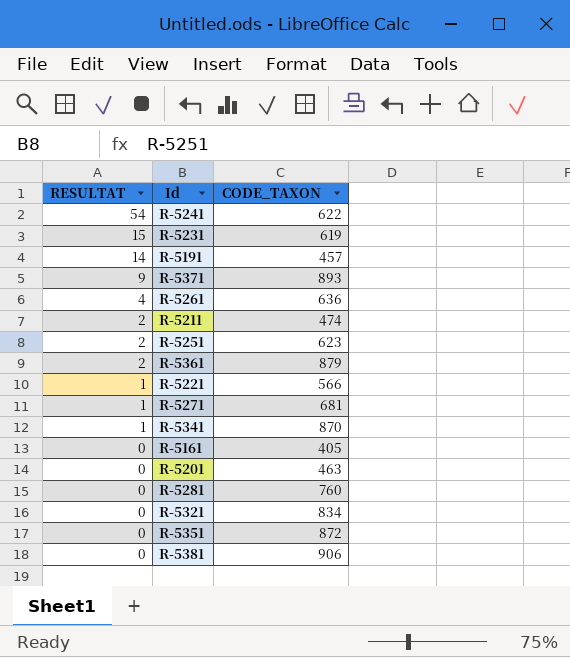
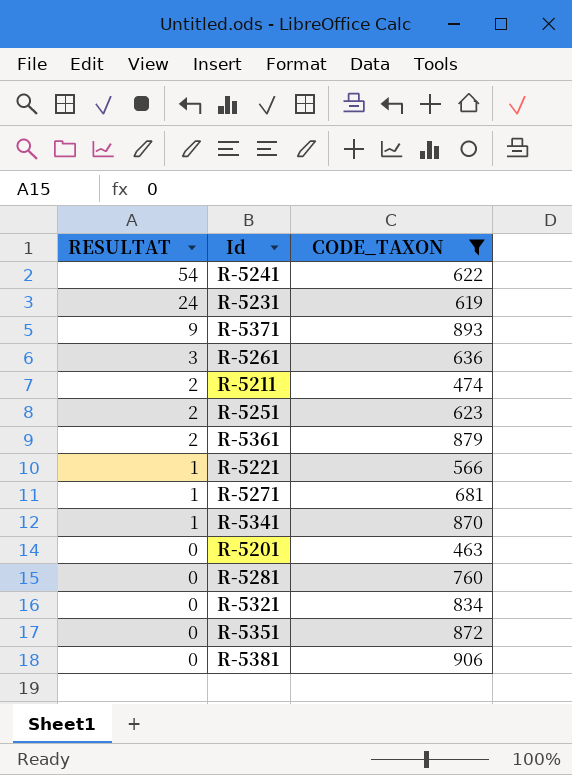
filter: none -> CODE_TAXON >= 463
R-5231 | RESULTAT: 15 -> 24
R-5261 | RESULTAT: 4 -> 3

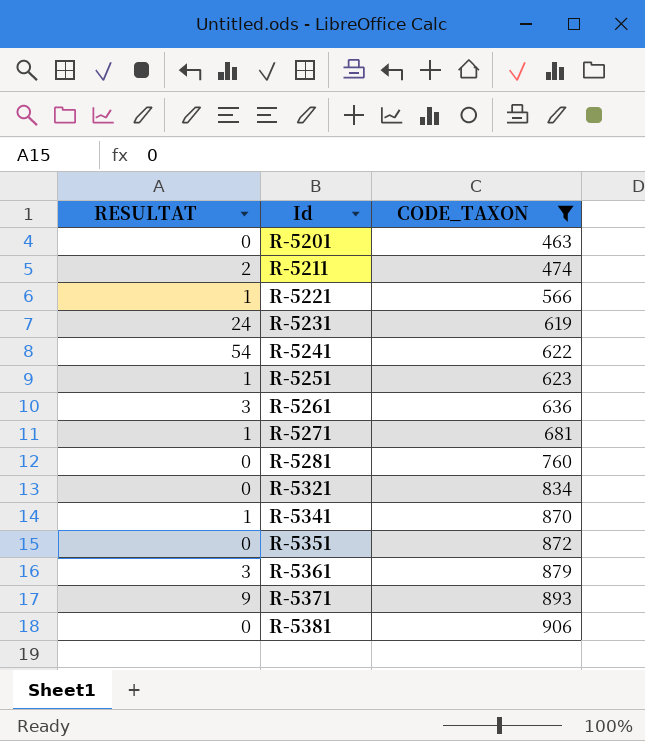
row order: RESULTAT descending -> Id ascending
R-5251 | RESULTAT: 2 -> 1
R-5361 | RESULTAT: 2 -> 3

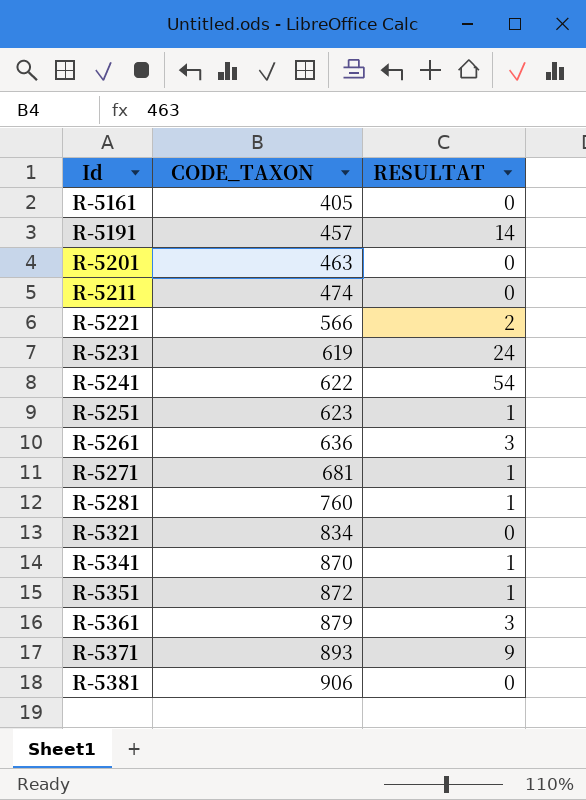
filter: CODE_TAXON >= 463 -> none
column RESULTAT | position: 1 -> 3
R-5211 | RESULTAT: 2 -> 0
R-5221 | RESULTAT: 1 -> 2
R-5281 | RESULTAT: 0 -> 1
R-5351 | RESULTAT: 0 -> 1

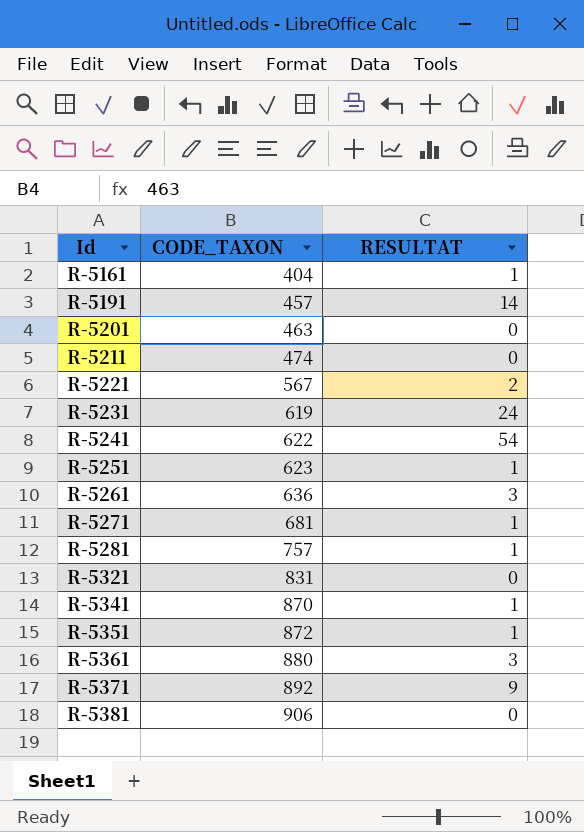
R-5161 | CODE_TAXON: 405 -> 404
R-5161 | RESULTAT: 0 -> 1
R-5221 | CODE_TAXON: 566 -> 567
R-5281 | CODE_TAXON: 760 -> 757
R-5321 | CODE_TAXON: 834 -> 831
R-5361 | CODE_TAXON: 879 -> 880
R-5371 | CODE_TAXON: 893 -> 892

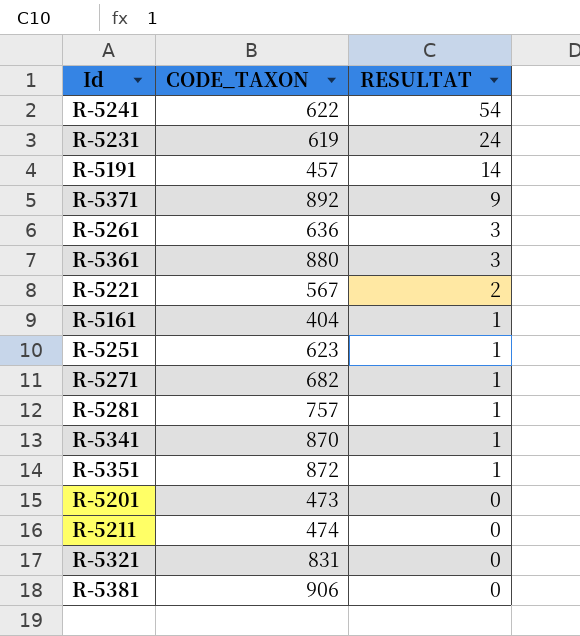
row order: Id ascending -> RESULTAT descending
R-5271 | CODE_TAXON: 681 -> 682
R-5201 | CODE_TAXON: 463 -> 473

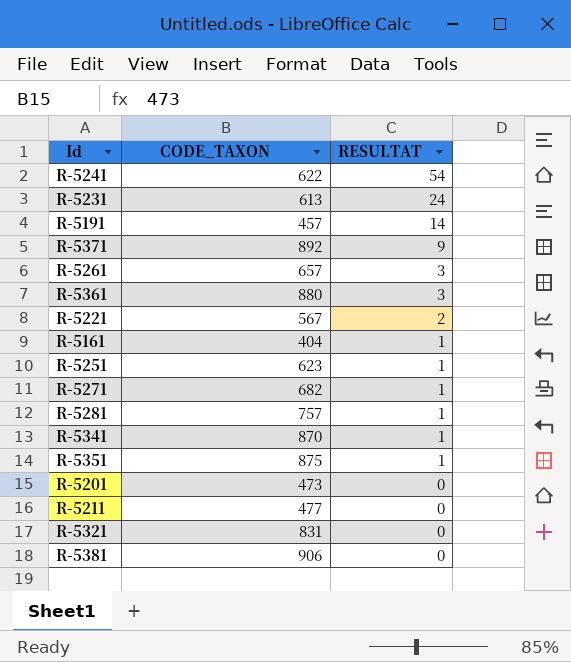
R-5231 | CODE_TAXON: 619 -> 613
R-5261 | CODE_TAXON: 636 -> 657
R-5351 | CODE_TAXON: 872 -> 875
R-5211 | CODE_TAXON: 474 -> 477

